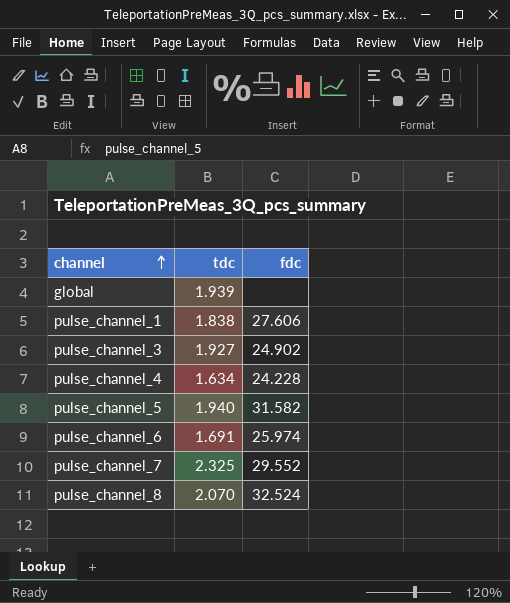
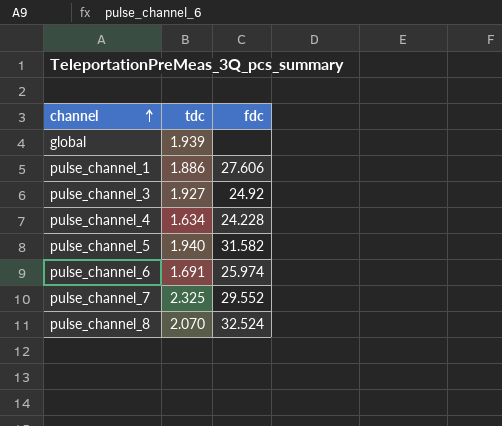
pulse_channel_1 | tdc: 1.838 -> 1.886
pulse_channel_3 | fdc: 24.902 -> 24.92

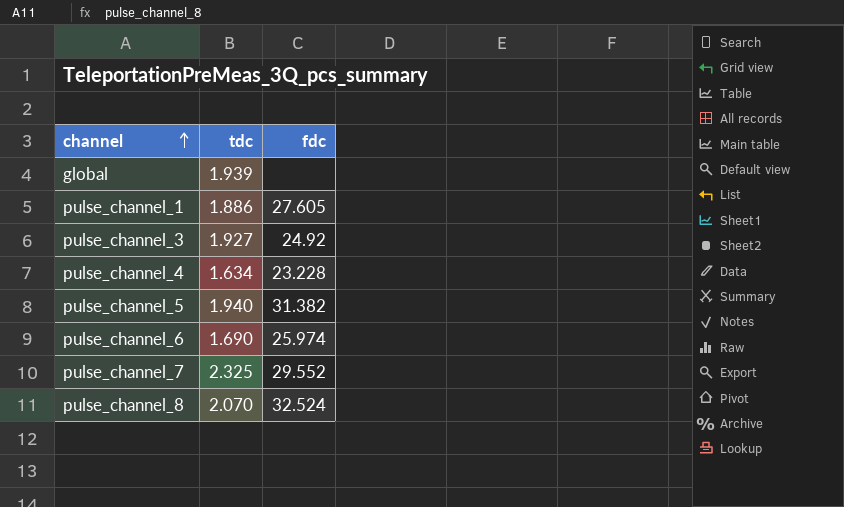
pulse_channel_1 | fdc: 27.606 -> 27.605
pulse_channel_4 | fdc: 24.228 -> 23.228
pulse_channel_5 | fdc: 31.582 -> 31.382
pulse_channel_6 | tdc: 1.691 -> 1.690

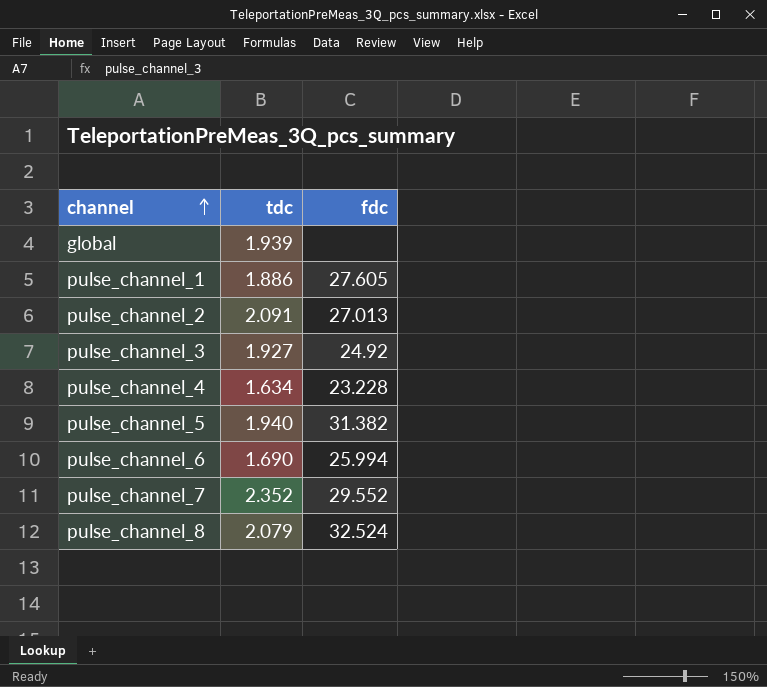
row pulse_channel_2: none -> 2.091 | 27.013
pulse_channel_6 | fdc: 25.974 -> 25.994
pulse_channel_7 | tdc: 2.325 -> 2.352
pulse_channel_8 | tdc: 2.070 -> 2.079

